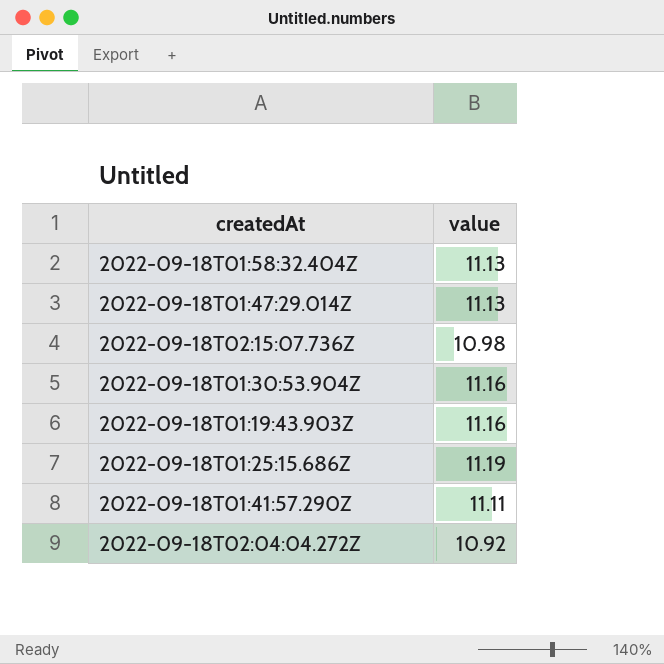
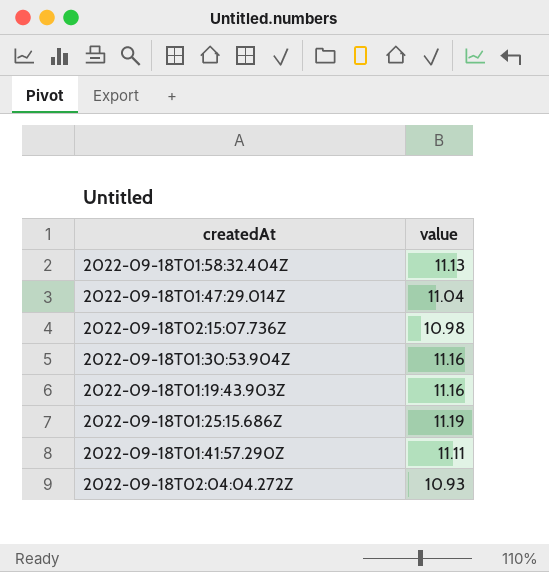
2022-09-18T01:47:29.014Z | value: 11.13 -> 11.04
2022-09-18T02:04:04.272Z | value: 10.92 -> 10.93

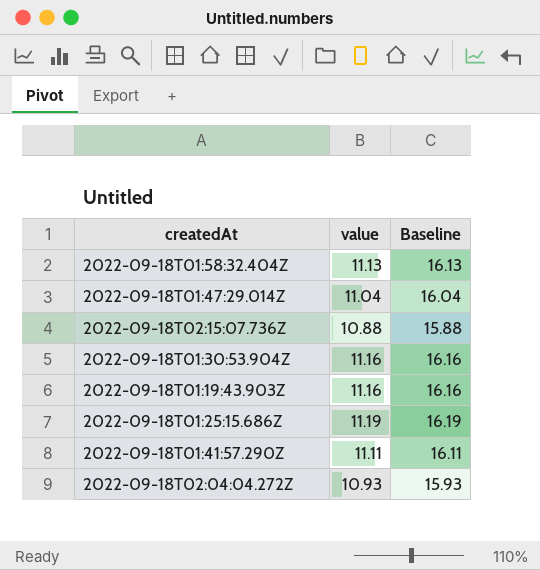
column Baseline | formula: none -> [value] + 5
2022-09-18T02:15:07.736Z | value: 10.98 -> 10.88

